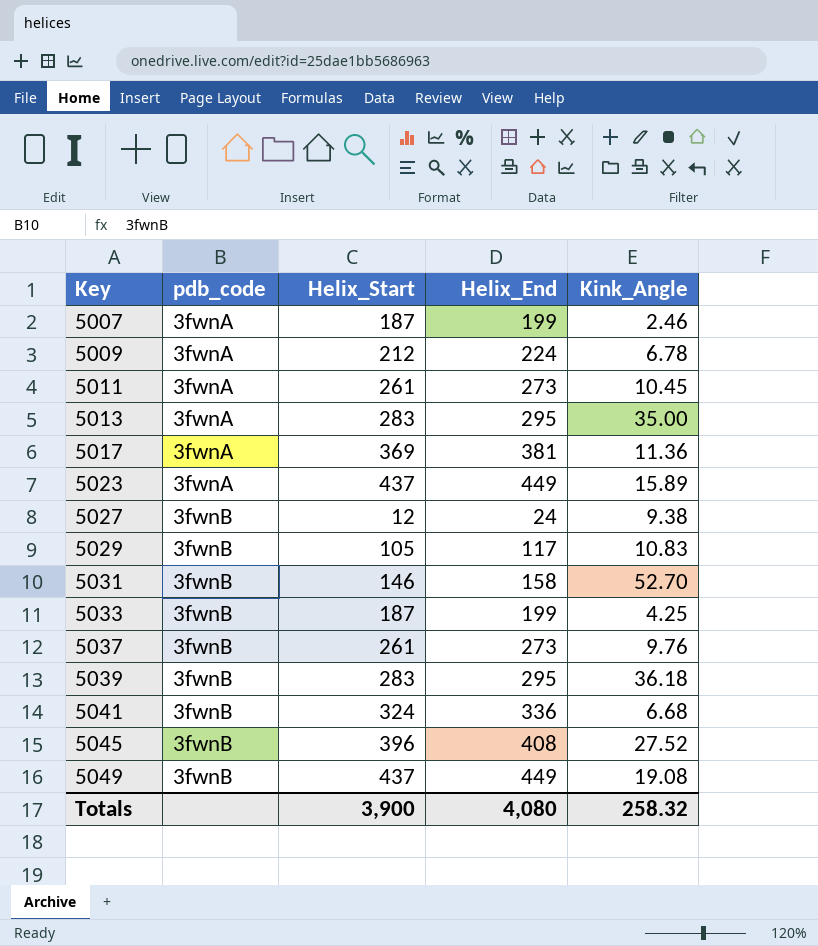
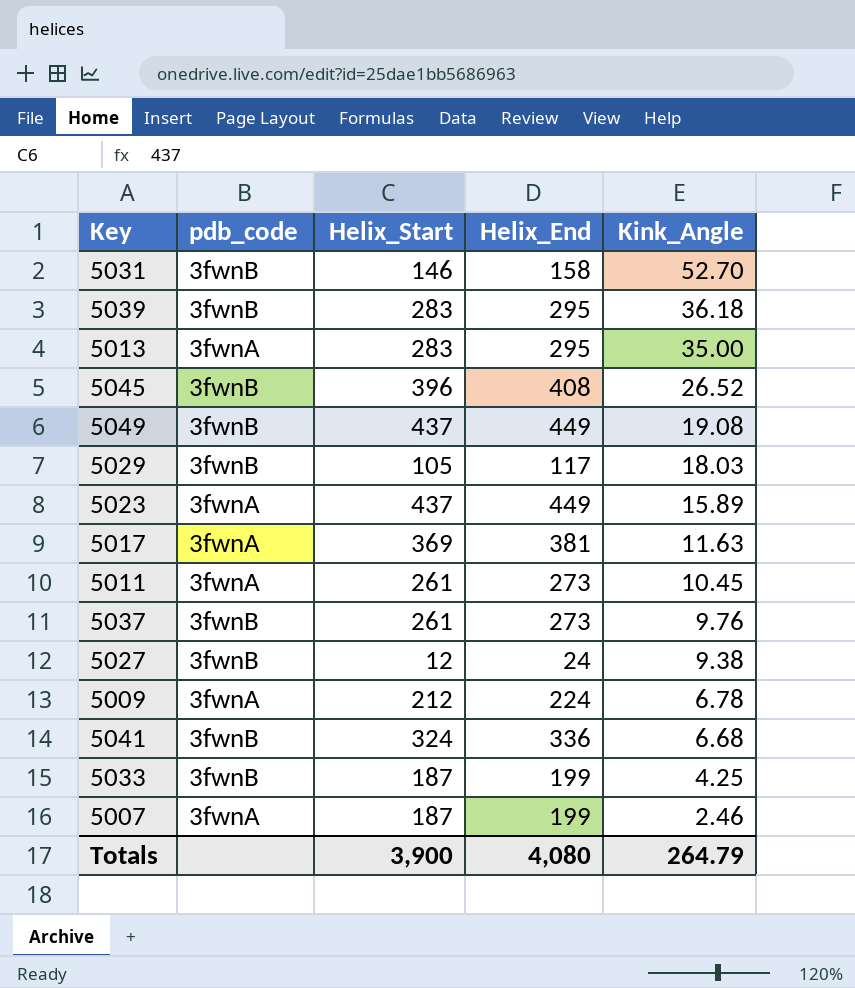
row order: Key ascending -> Kink_Angle descending
5045 | Kink_Angle: 27.52 -> 26.52
5029 | Kink_Angle: 10.83 -> 18.03
5017 | Kink_Angle: 11.36 -> 11.63
Totals | Kink_Angle: 258.32 -> 264.79

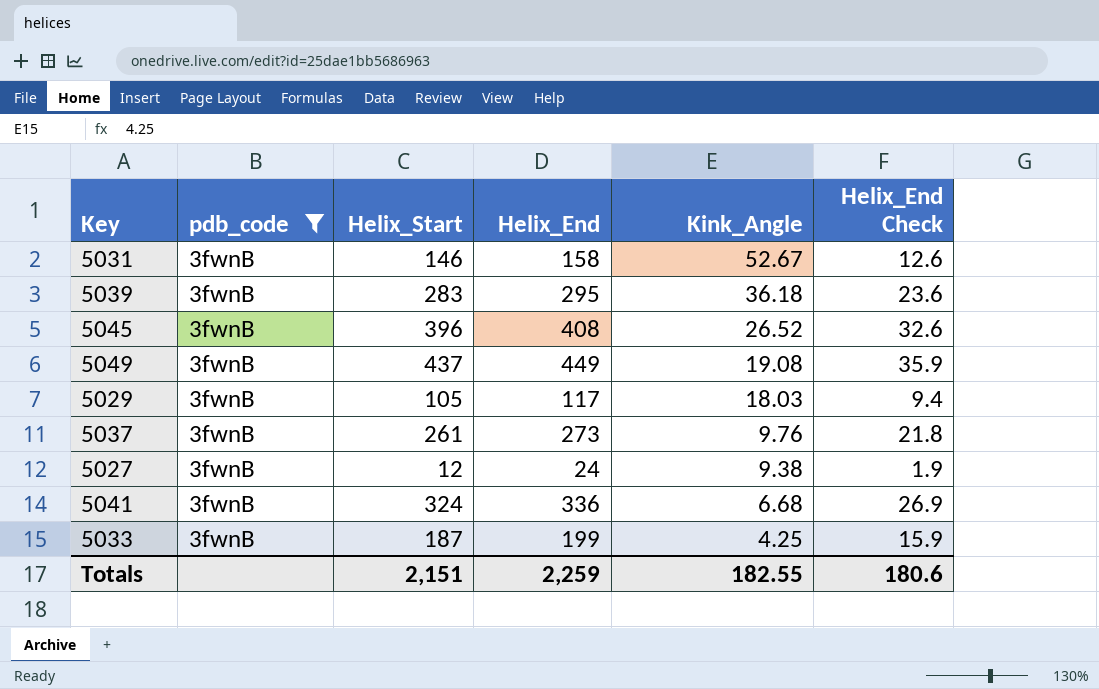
filter: none -> pdb_code = 3fwnB
column Helix_End Check | formula: none -> [Helix_End] * 0.08
5031 | Kink_Angle: 52.70 -> 52.67
Totals | Helix_Start: 3,900 -> 2,151
Totals | Helix_End: 4,080 -> 2,259
Totals | Kink_Angle: 264.79 -> 182.55

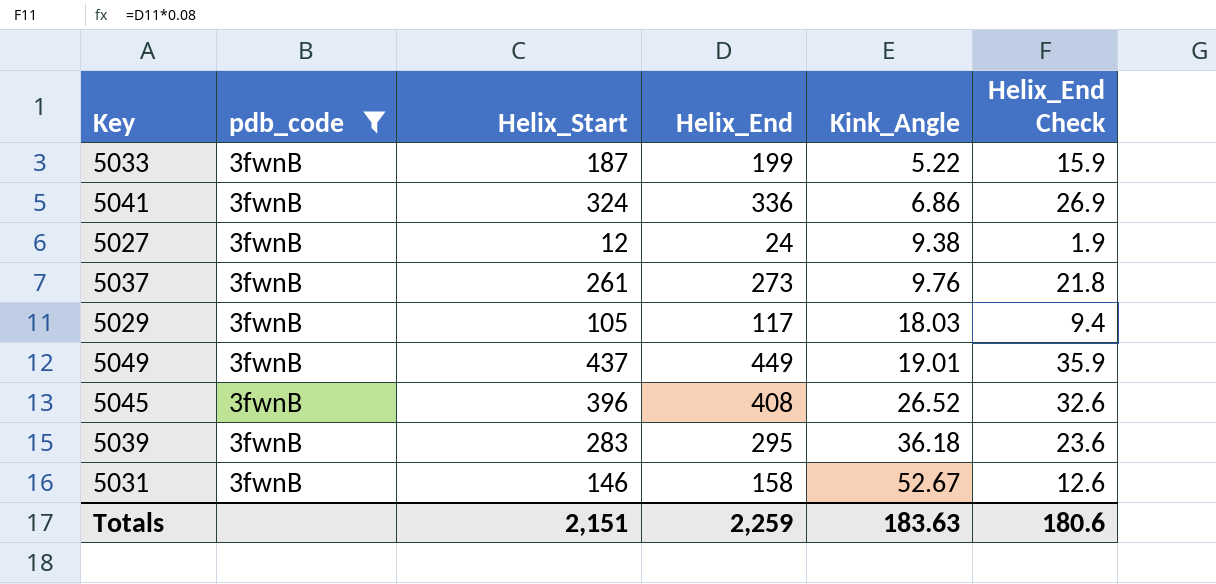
row order: Kink_Angle descending -> Kink_Angle ascending
5033 | Kink_Angle: 4.25 -> 5.22
5041 | Kink_Angle: 6.68 -> 6.86
5049 | Kink_Angle: 19.08 -> 19.01
Totals | Kink_Angle: 182.55 -> 183.63

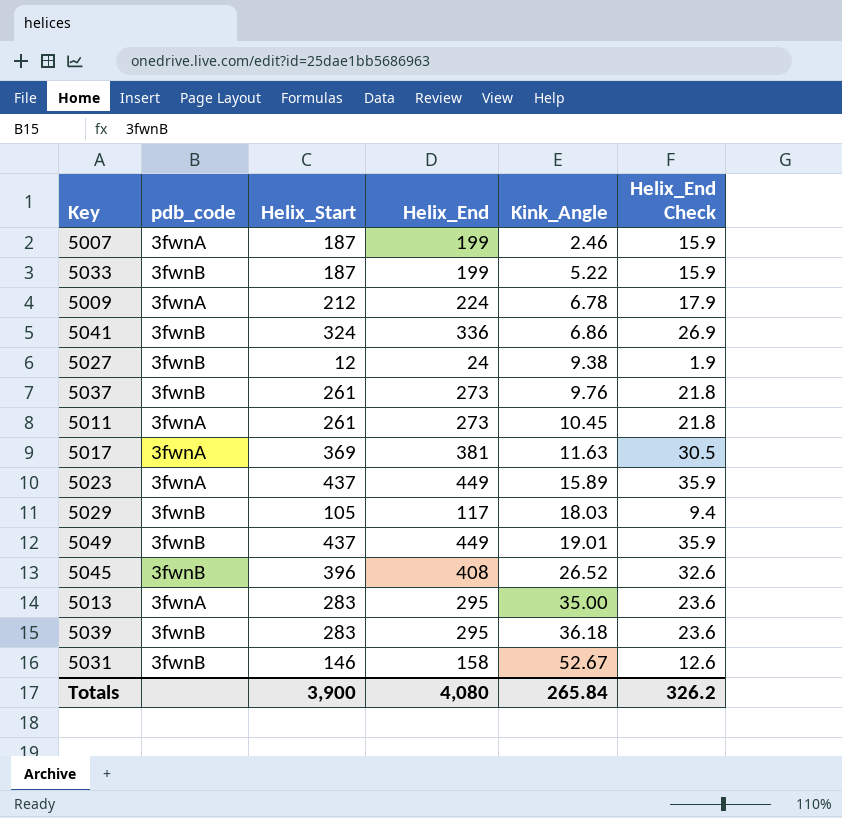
filter: pdb_code = 3fwnB -> none
Totals | Helix_Start: 2,151 -> 3,900
Totals | Helix_End: 2,259 -> 4,080
Totals | Kink_Angle: 183.63 -> 265.84
Totals | Helix_End Check: 180.6 -> 326.2

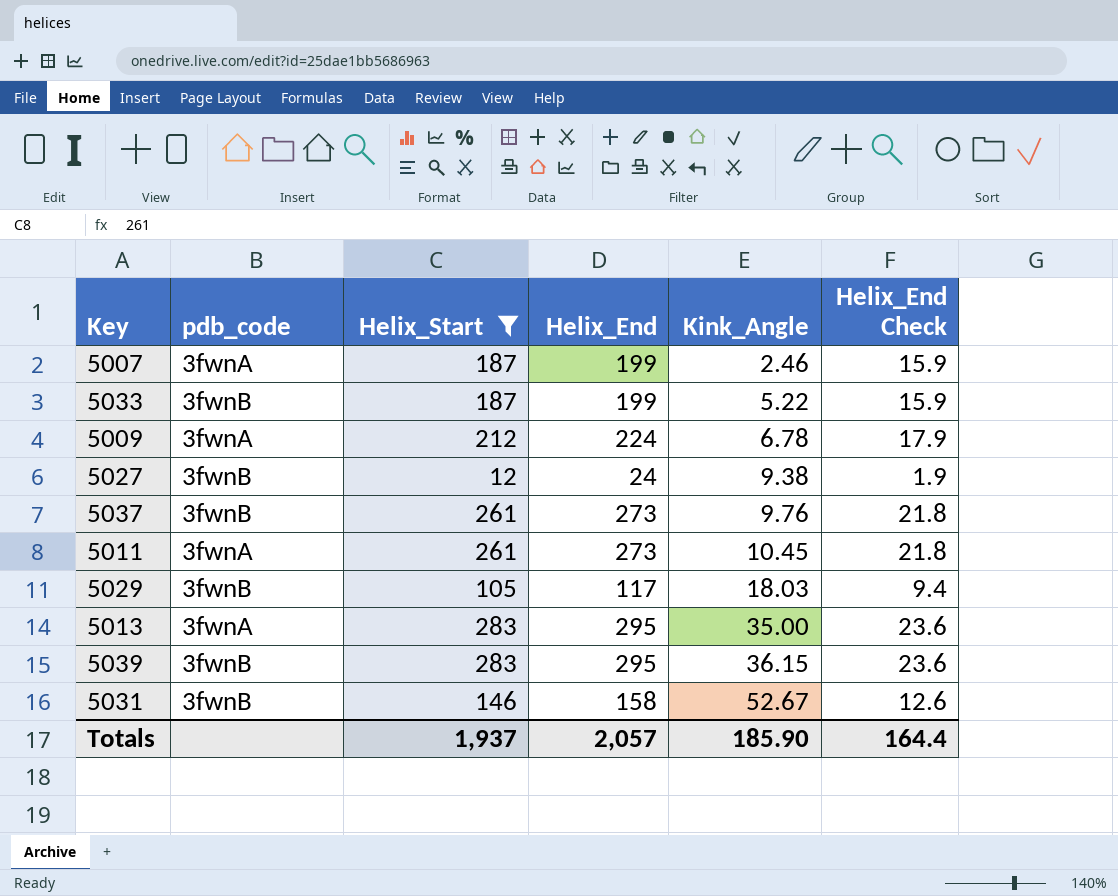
filter: none -> Helix_Start <= 283
5039 | Kink_Angle: 36.18 -> 36.15
Totals | Helix_Start: 3,900 -> 1,937
Totals | Helix_End: 4,080 -> 2,057
Totals | Kink_Angle: 265.84 -> 185.90
Totals | Helix_End Check: 326.2 -> 164.4

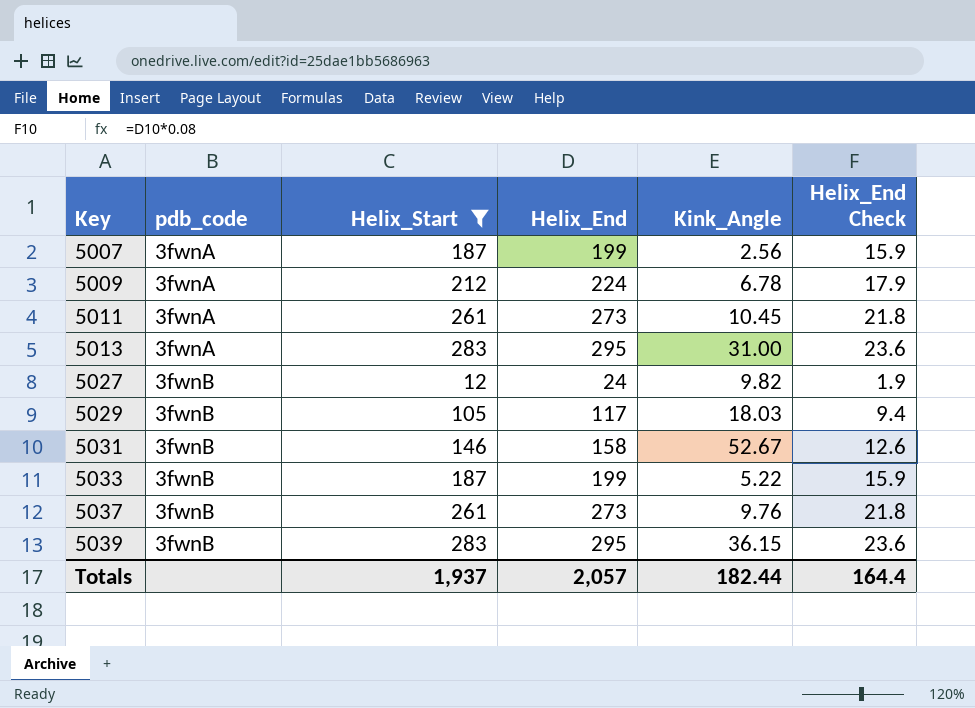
row order: Kink_Angle ascending -> Key ascending
5007 | Kink_Angle: 2.46 -> 2.56
5013 | Kink_Angle: 35.00 -> 31.00
5027 | Kink_Angle: 9.38 -> 9.82
Totals | Kink_Angle: 185.90 -> 182.44

